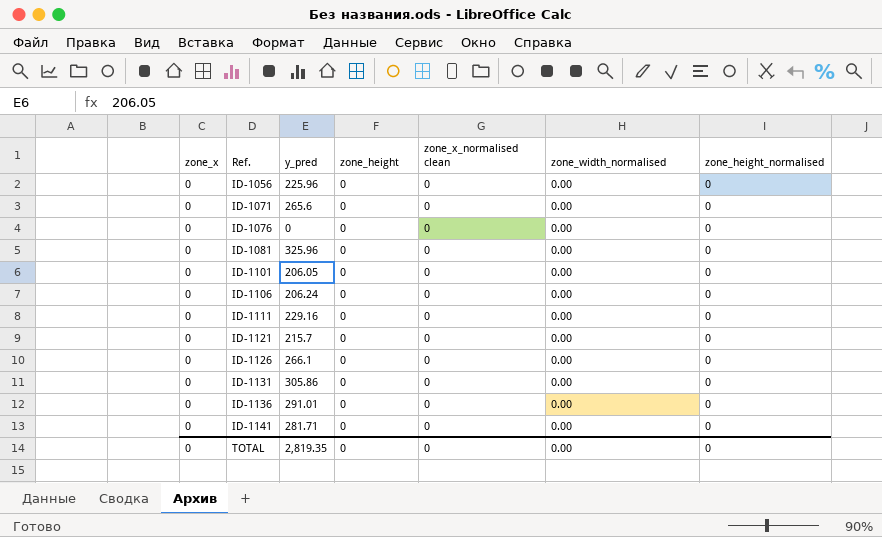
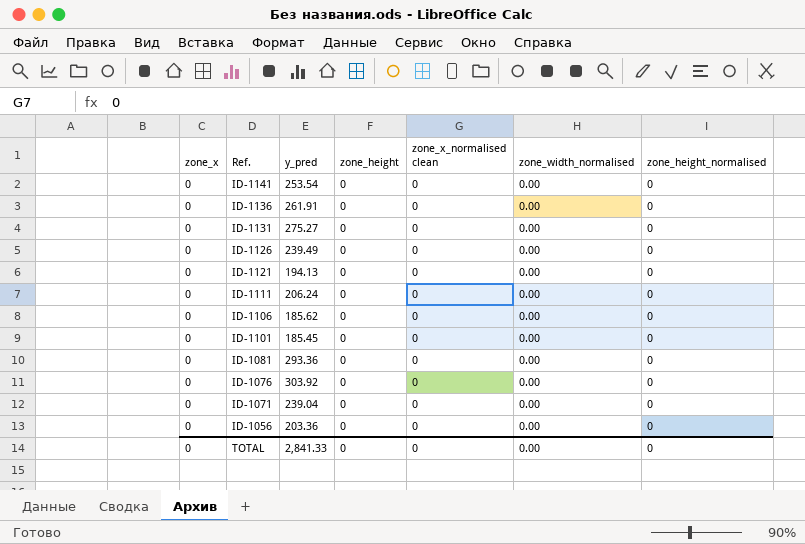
row order: Ref. ascending -> Ref. descending
ID-1141 | y_pred: 281.71 -> 253.54
ID-1136 | y_pred: 291.01 -> 261.91
ID-1131 | y_pred: 305.86 -> 275.27
ID-1126 | y_pred: 266.1 -> 239.49
ID-1121 | y_pred: 215.7 -> 194.13
ID-1111 | y_pred: 229.16 -> 206.24
ID-1106 | y_pred: 206.24 -> 185.62
ID-1101 | y_pred: 206.05 -> 185.45
ID-1081 | y_pred: 325.96 -> 293.36
ID-1076 | y_pred: 0 -> 303.92
ID-1071 | y_pred: 265.6 -> 239.04
ID-1056 | y_pred: 225.96 -> 203.36
TOTAL | y_pred: 2,819.35 -> 2,841.33

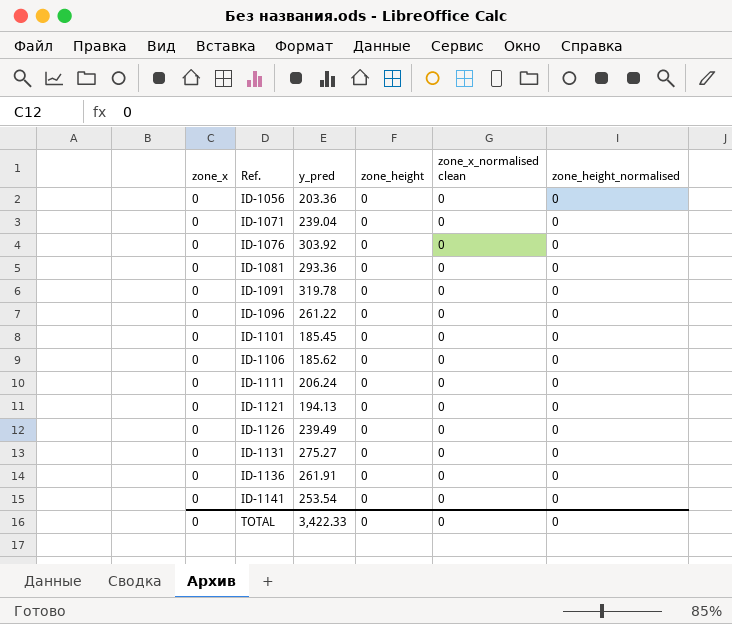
row order: Ref. descending -> Ref. ascending
column zone_width_normalised | position: 6 -> none
row ID-1091: none -> 0 | 319.78 | 0 | 0 | 0
row ID-1096: none -> 0 | 261.22 | 0 | 0 | 0
TOTAL | y_pred: 2,841.33 -> 3,422.33

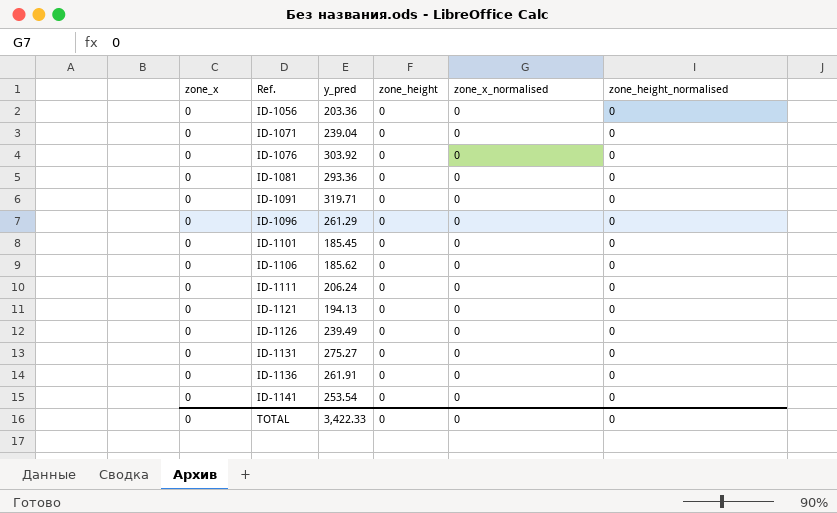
column name: zone_x_normalised clean -> zone_x_normalised
ID-1091 | y_pred: 319.78 -> 319.71
ID-1096 | y_pred: 261.22 -> 261.29

